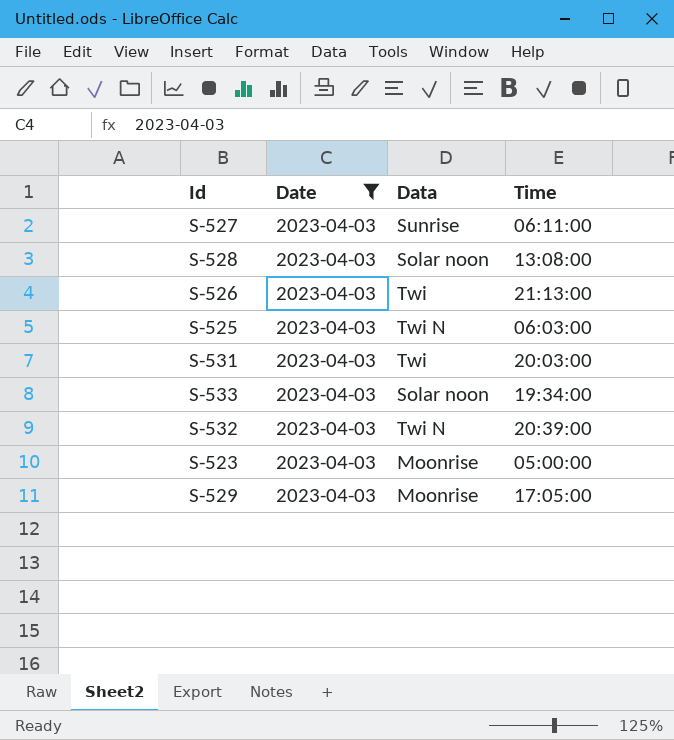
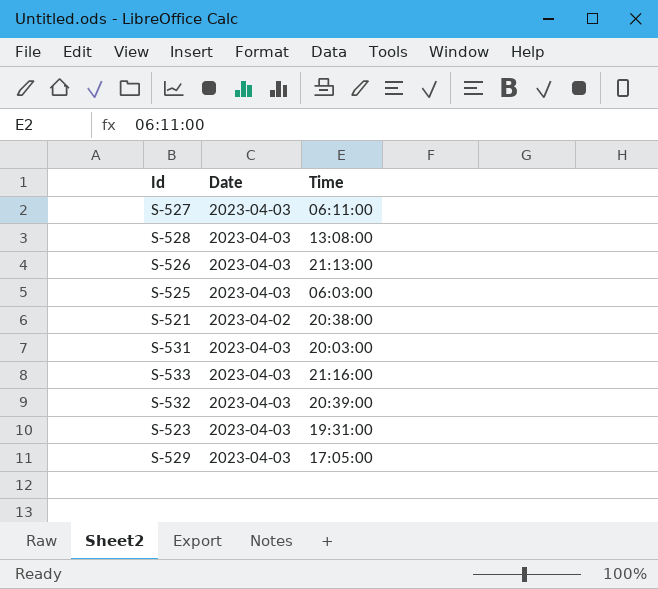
filter: Date = 2023-04-03 -> none
column Data | position: 3 -> none
S-533 | Time: 19:34:00 -> 21:16:00
S-523 | Time: 05:00:00 -> 19:31:00

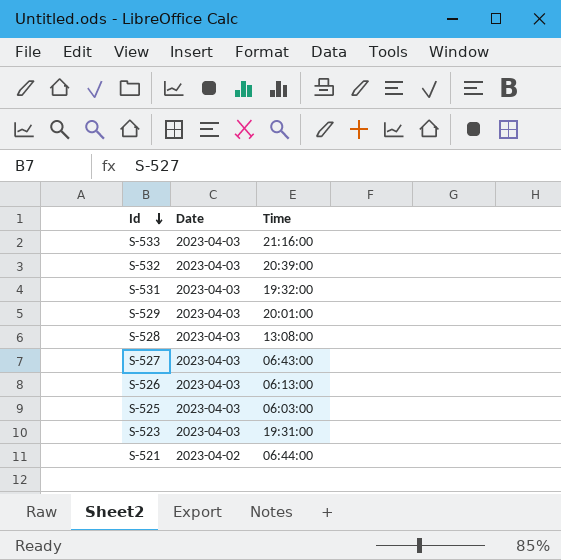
row order: none -> Id descending
S-531 | Time: 20:03:00 -> 19:32:00
S-529 | Time: 17:05:00 -> 20:01:00
S-527 | Time: 06:11:00 -> 06:43:00
S-526 | Time: 21:13:00 -> 06:13:00
S-521 | Time: 20:38:00 -> 06:44:00

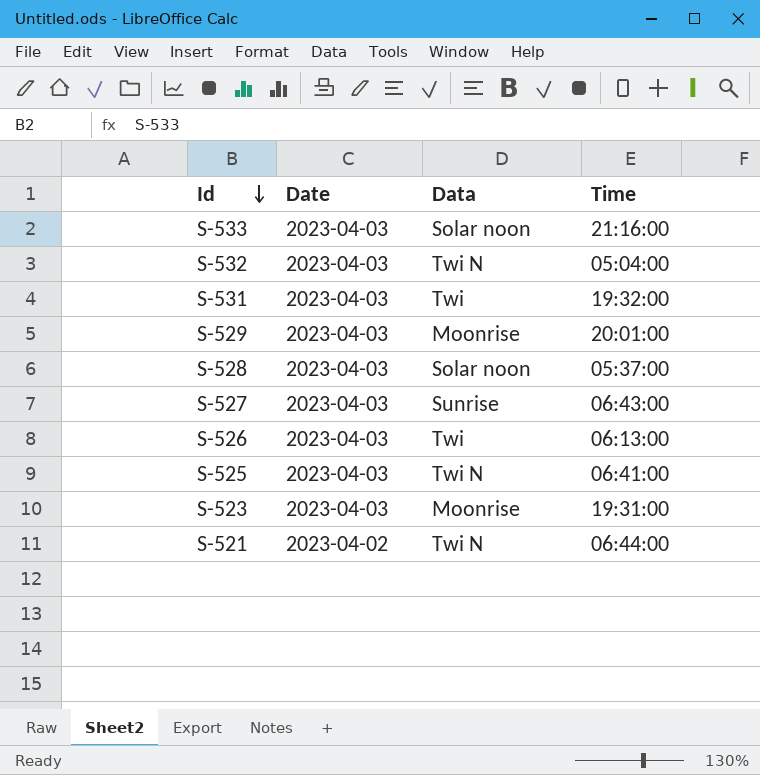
column Data | position: none -> 3
S-532 | Time: 20:39:00 -> 05:04:00
S-528 | Time: 13:08:00 -> 05:37:00
S-525 | Time: 06:03:00 -> 06:41:00

